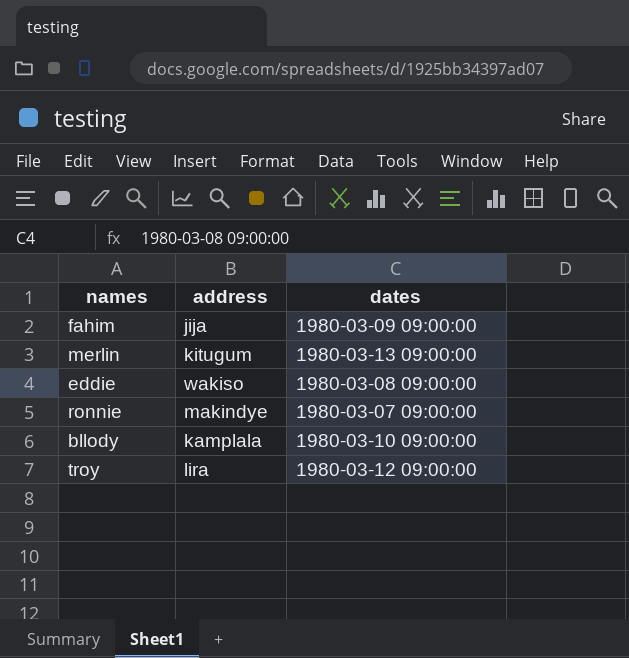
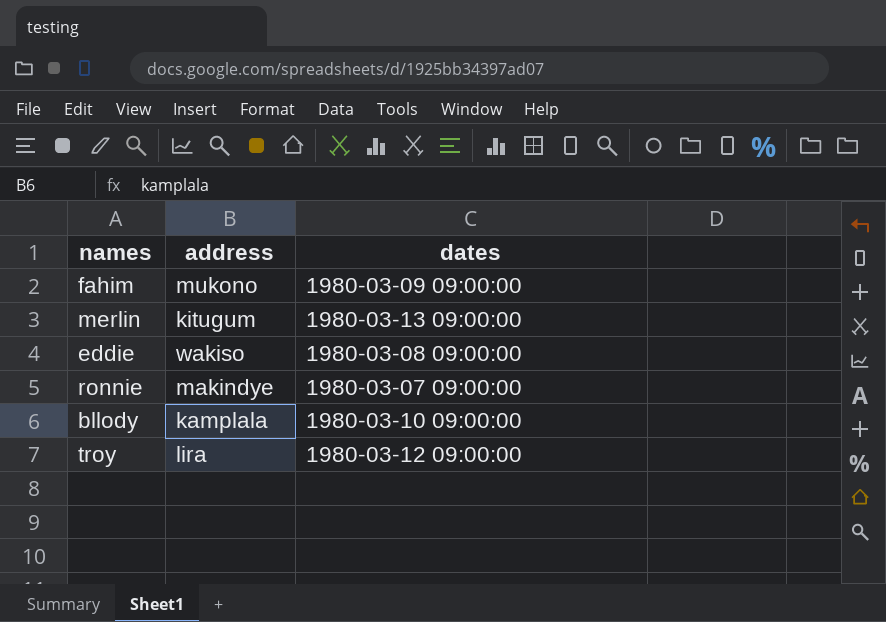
fahim | address: jija -> mukono

